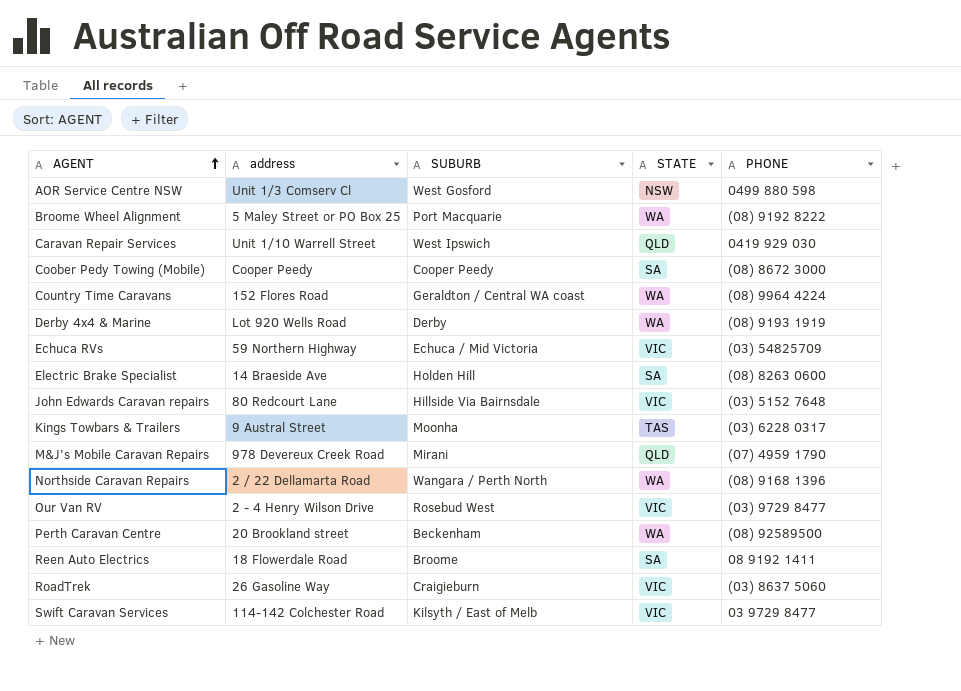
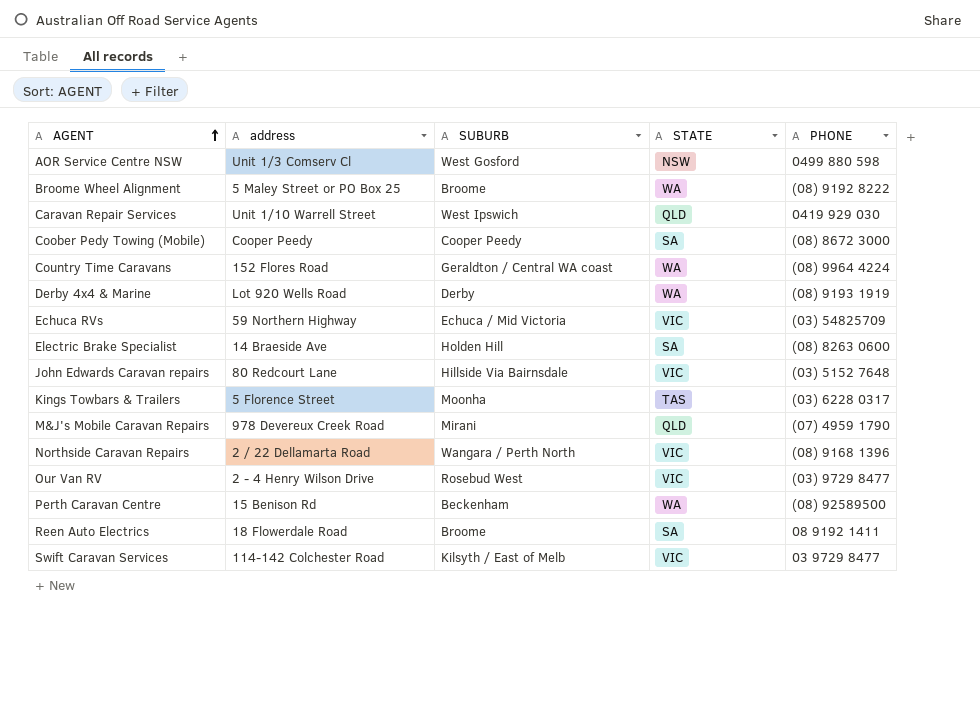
row RoadTrek: 26 Gasoline Way | Craigieburn | VIC | (03) 8637 5060 -> none
Broome Wheel Alignment | SUBURB: Port Macquarie -> Broome
Kings Towbars & Trailers | address: 9 Austral Street -> 5 Florence Street
Northside Caravan Repairs | STATE: WA -> VIC
Perth Caravan Centre | address: 20 Brookland street -> 15 Benison Rd

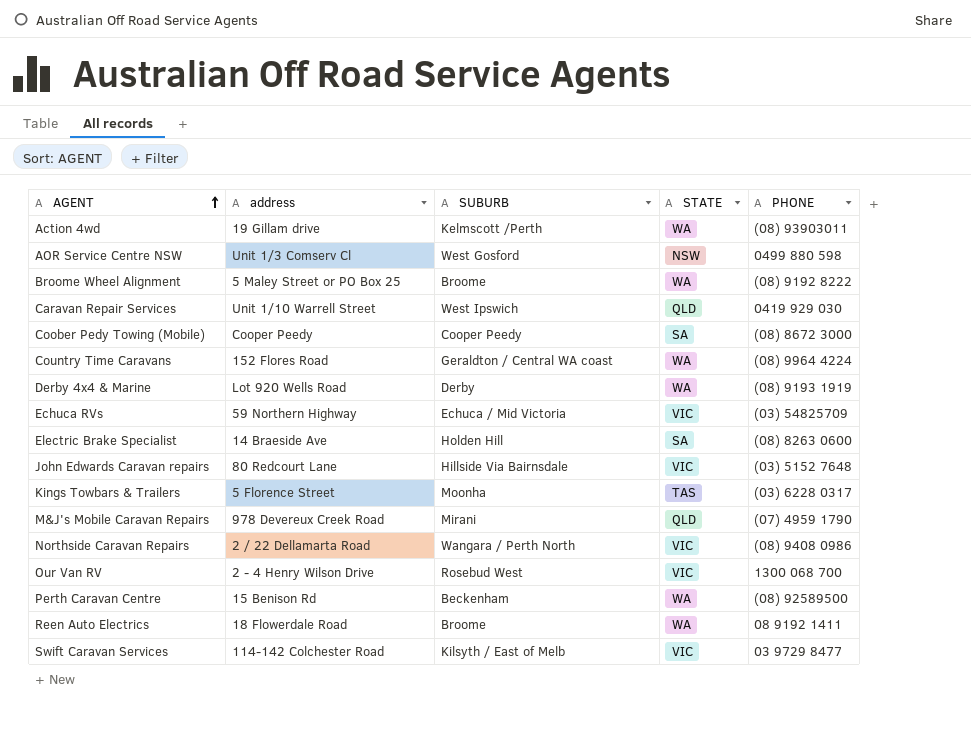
row Action 4wd: none -> 19 Gillam drive | Kelmscott /Perth | WA | (08) 93903011
Northside Caravan Repairs | PHONE: (08) 9168 1396 -> (08) 9408 0986
Our Van RV | PHONE: (03) 9729 8477 -> 1300 068 700
Reen Auto Electrics | STATE: SA -> WA

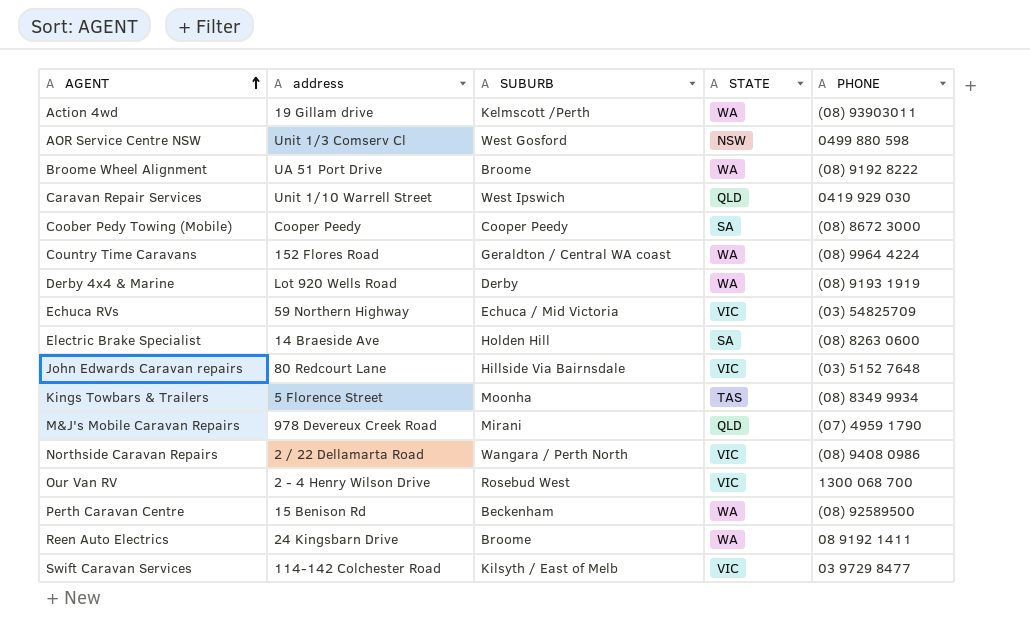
Broome Wheel Alignment | address: 5 Maley Street or PO Box 25 -> UA 51 Port Drive
Kings Towbars & Trailers | PHONE: (03) 6228 0317 -> (08) 8349 9934
Reen Auto Electrics | address: 18 Flowerdale Road -> 24 Kingsbarn Drive

